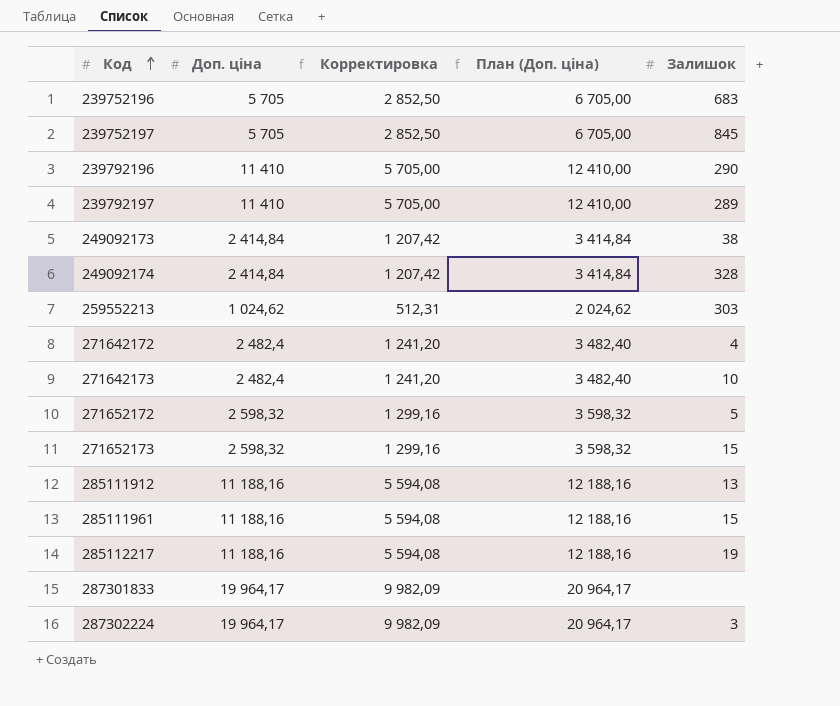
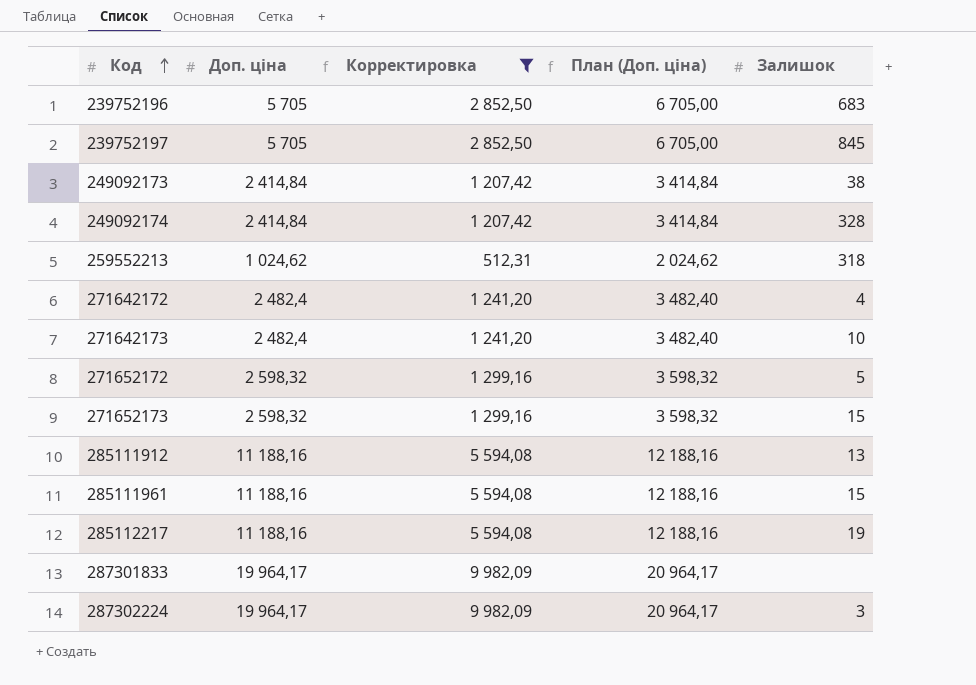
filter: none -> Корректировка != 5 705,00
259552213 | Залишок: 303 -> 318

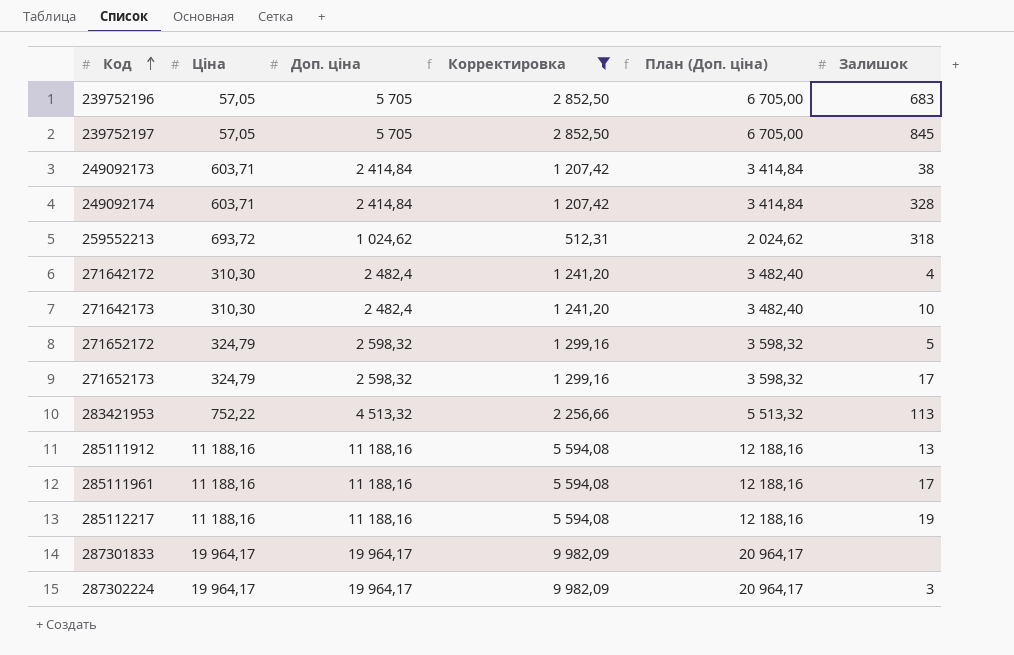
column Ціна | position: none -> 2
271652173 | Залишок: 15 -> 17
row 283421953: none -> 752,22 | 4 513,32 | 2 256,66 | 5 513,32 | 113
285111961 | Залишок: 15 -> 17

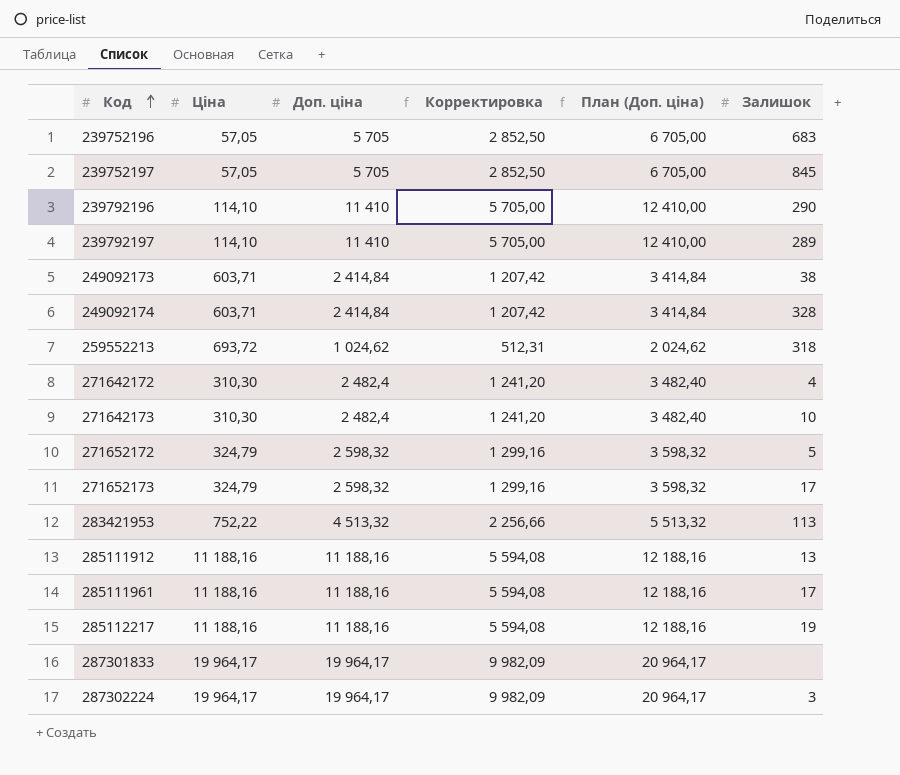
filter: Корректировка != 5 705,00 -> none

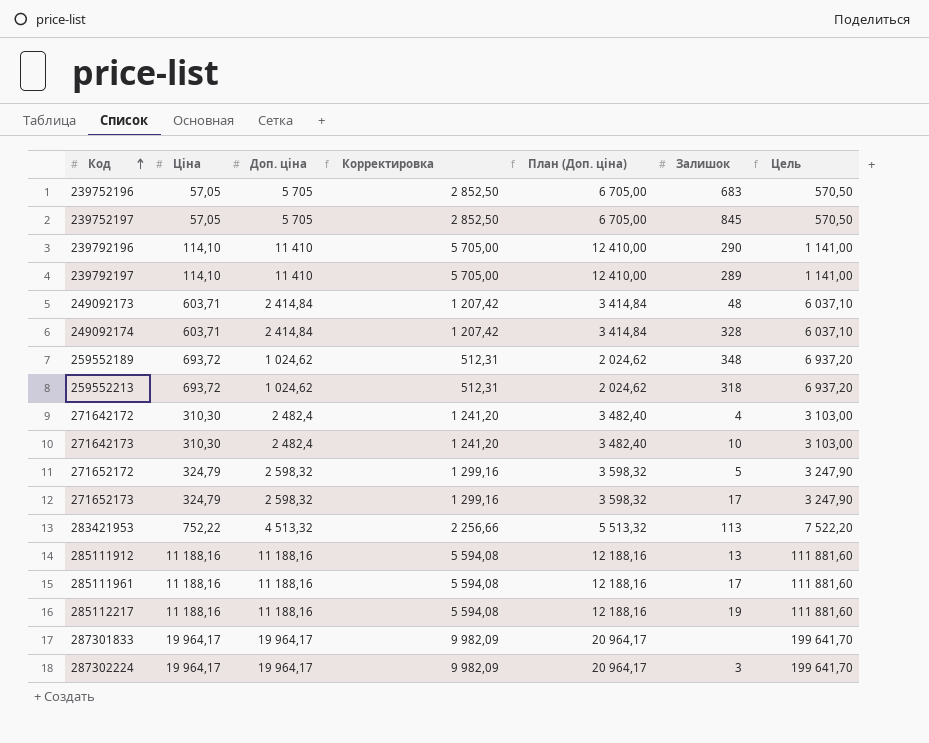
column Цель | formula: none -> [Ціна] * 10
249092173 | Залишок: 38 -> 48
row 259552189: none -> 693,72 | 1 024,62 | 512,31 | 2 024,62 | 348 | 6 937,20

